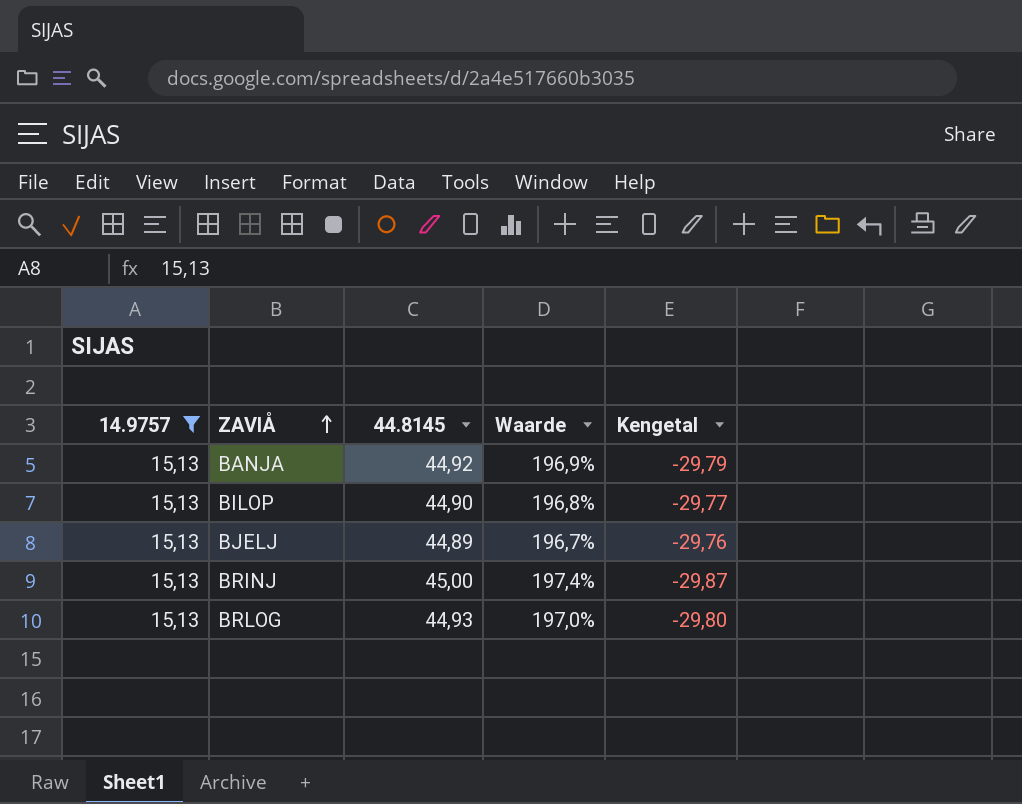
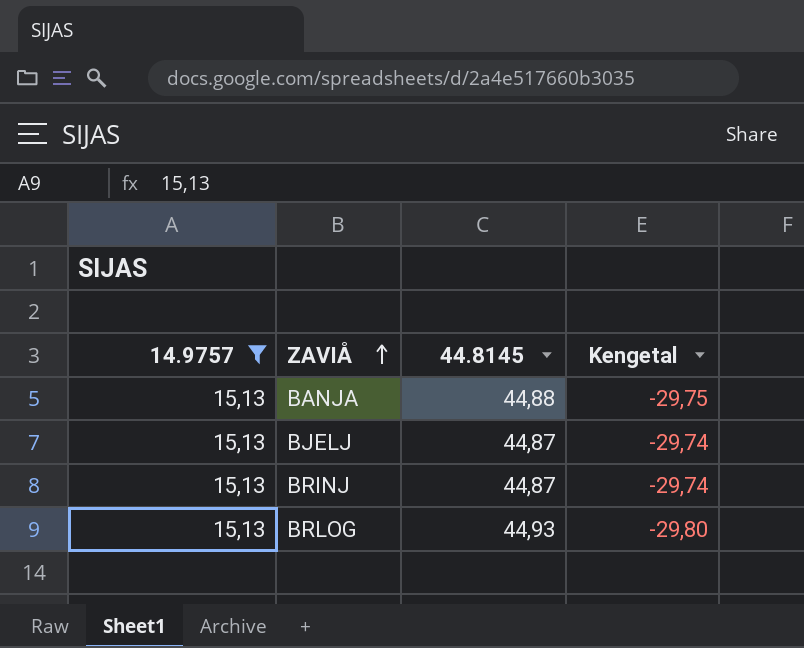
column Waarde | formula: ([44.8145] - [14.9757]) / [14.9757] -> none
row BILOP: 15,13 | 44,90 | 196,8% | -29,77 -> none
BANJA | 44.8145: 44,92 -> 44,88
BANJA | Kengetal: -29,79 -> -29,75
BJELJ | 44.8145: 44,89 -> 44,87
BJELJ | Kengetal: -29,76 -> -29,74
BRINJ | 44.8145: 45,00 -> 44,87
BRINJ | Kengetal: -29,87 -> -29,74

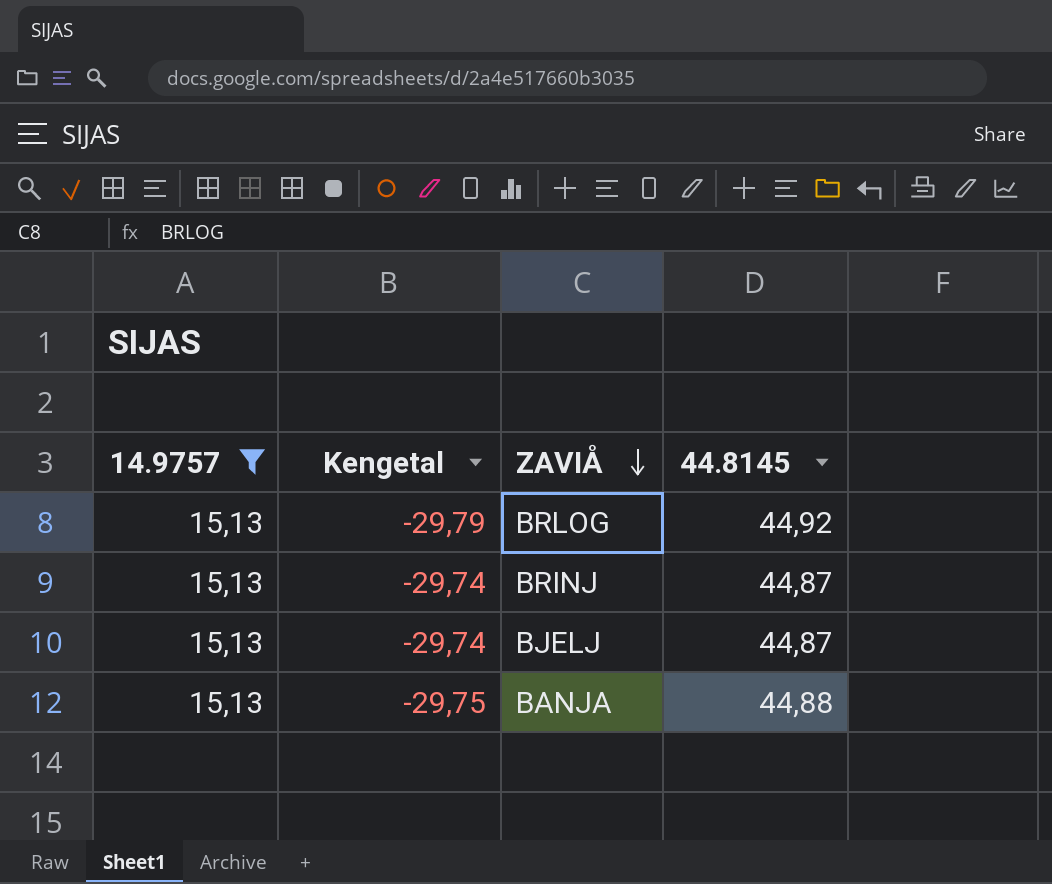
row order: ZAVIÅ ascending -> ZAVIÅ descending
column Kengetal | position: 4 -> 2
BRLOG | Kengetal: -29,80 -> -29,79
BRLOG | 44.8145: 44,93 -> 44,92

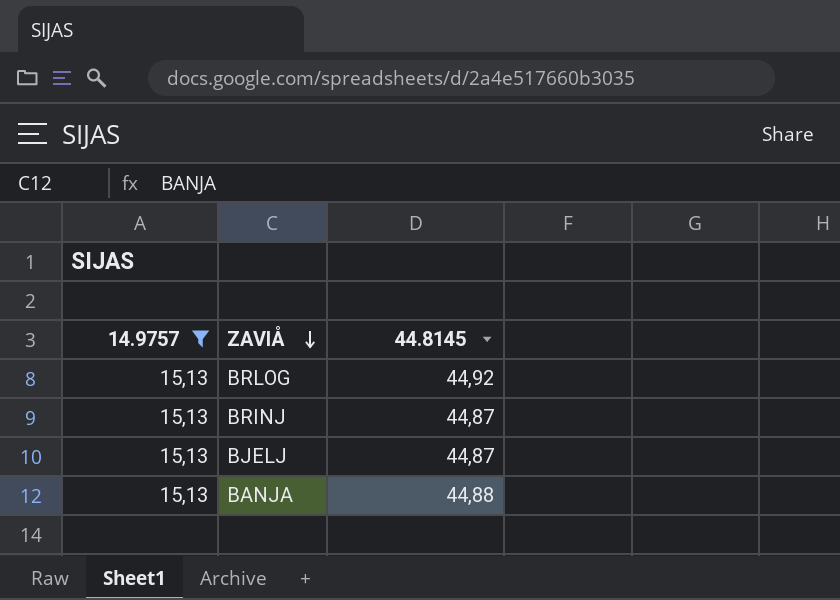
column Kengetal | formula: [14.9757] - [44.8145] -> none

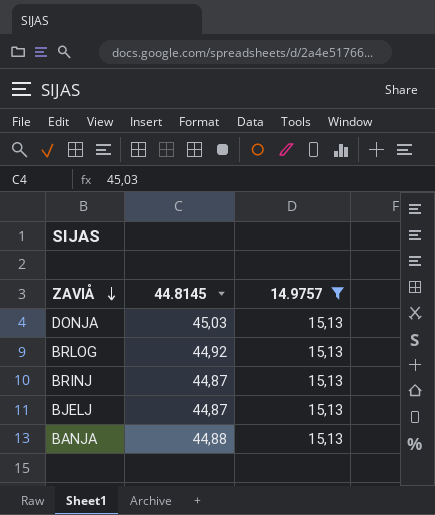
column 14.9757 | position: 1 -> 3
row DONJA: none -> 45,03 | 15,13

